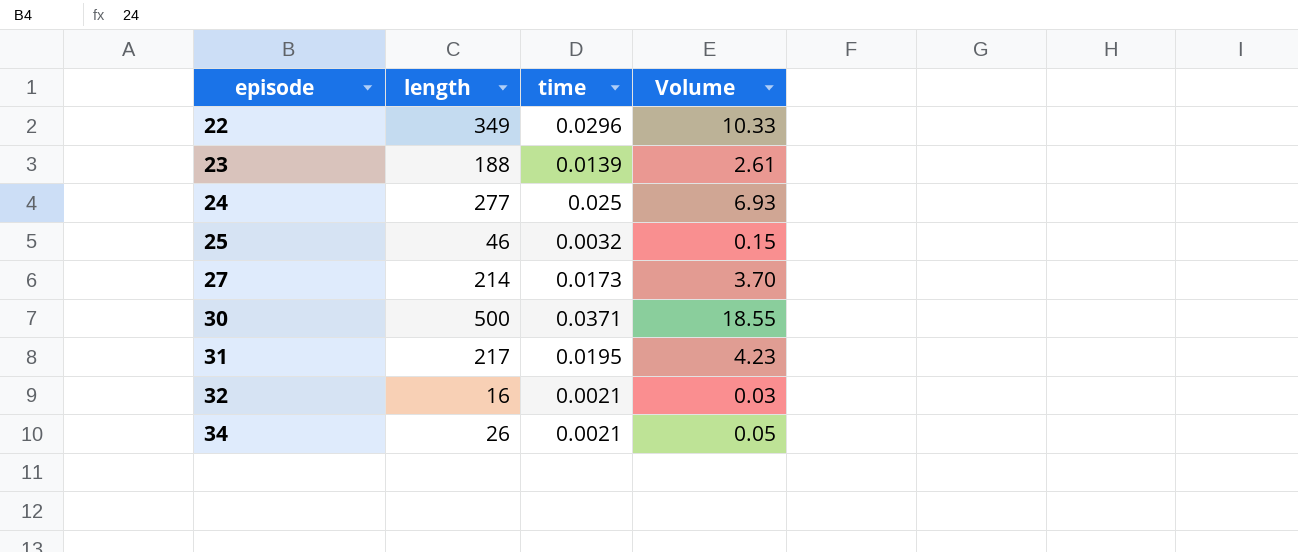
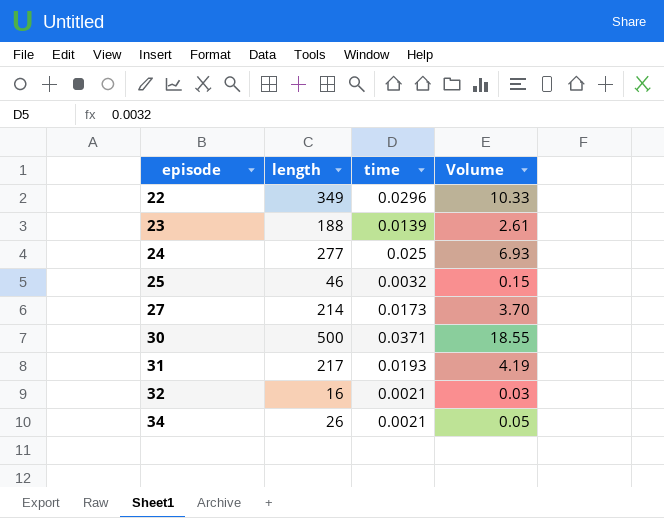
31 | time: 0.0195 -> 0.0193
31 | Volume: 4.23 -> 4.19

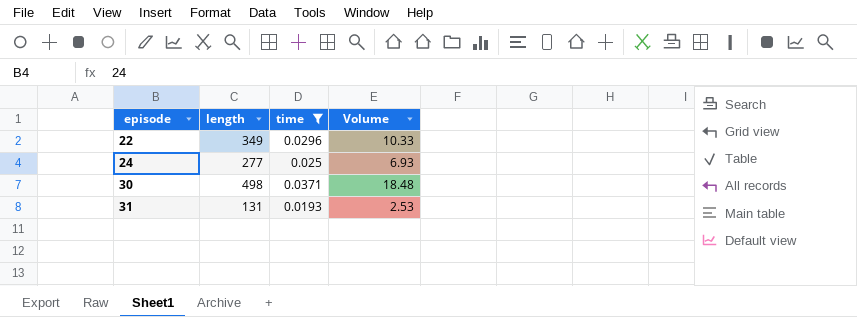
filter: none -> time >= 0.0193
30 | length: 500 -> 498
30 | Volume: 18.55 -> 18.48
31 | length: 217 -> 131
31 | Volume: 4.19 -> 2.53

